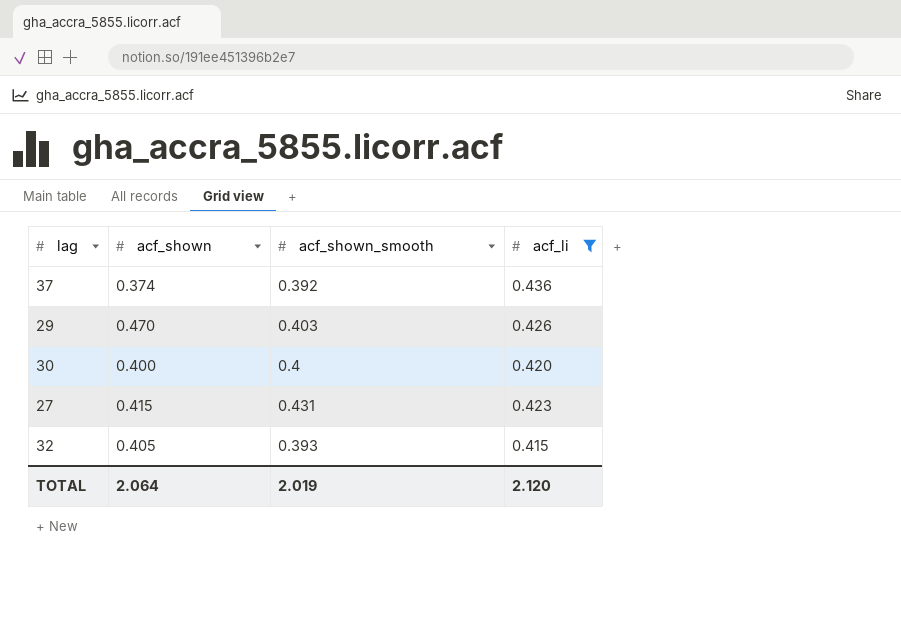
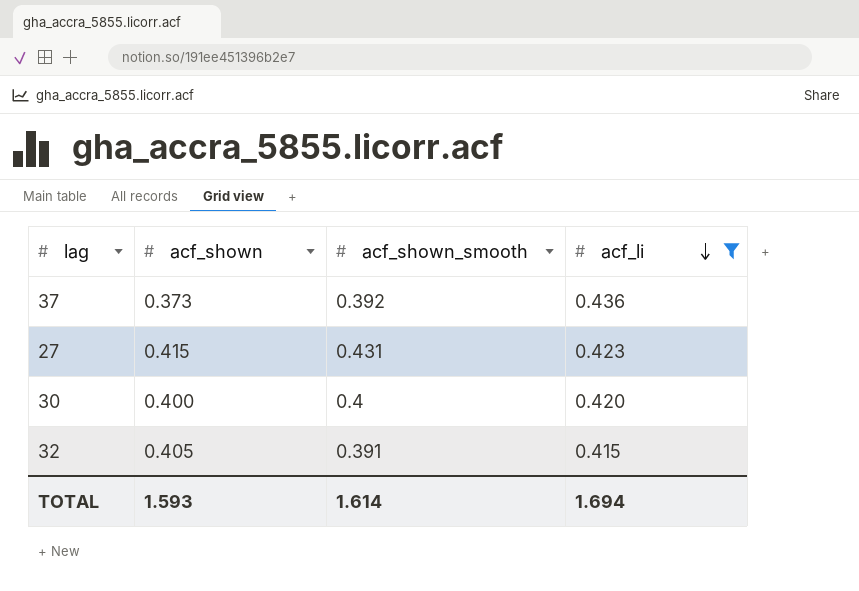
row order: none -> acf_li descending
row 29: 0.470 | 0.403 | 0.426 -> none
37 | acf_shown: 0.374 -> 0.373
32 | acf_shown_smooth: 0.393 -> 0.391
TOTAL | acf_shown: 2.064 -> 1.593
TOTAL | acf_shown_smooth: 2.019 -> 1.614
TOTAL | acf_li: 2.120 -> 1.694

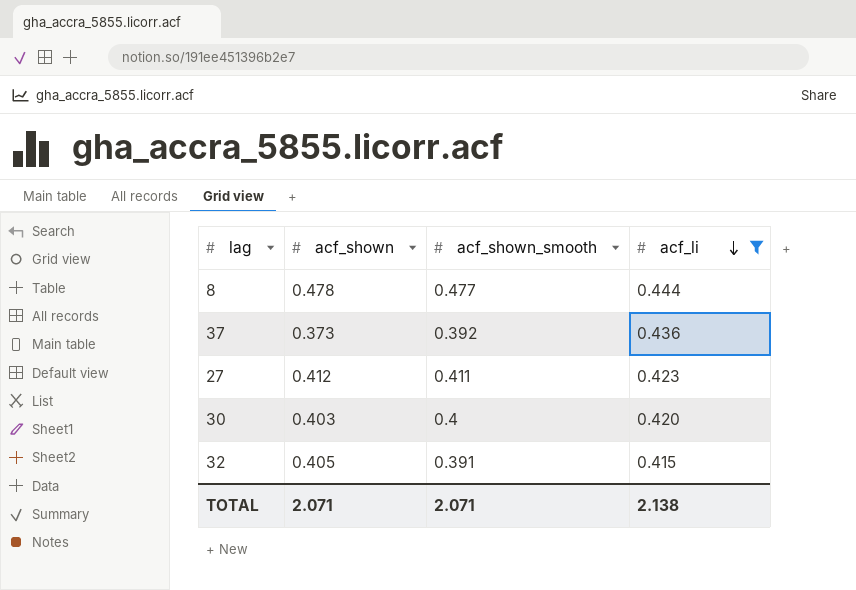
row 8: none -> 0.478 | 0.477 | 0.444
27 | acf_shown: 0.415 -> 0.412
27 | acf_shown_smooth: 0.431 -> 0.411
30 | acf_shown: 0.400 -> 0.403
TOTAL | acf_shown: 1.593 -> 2.071
TOTAL | acf_shown_smooth: 1.614 -> 2.071
TOTAL | acf_li: 1.694 -> 2.138

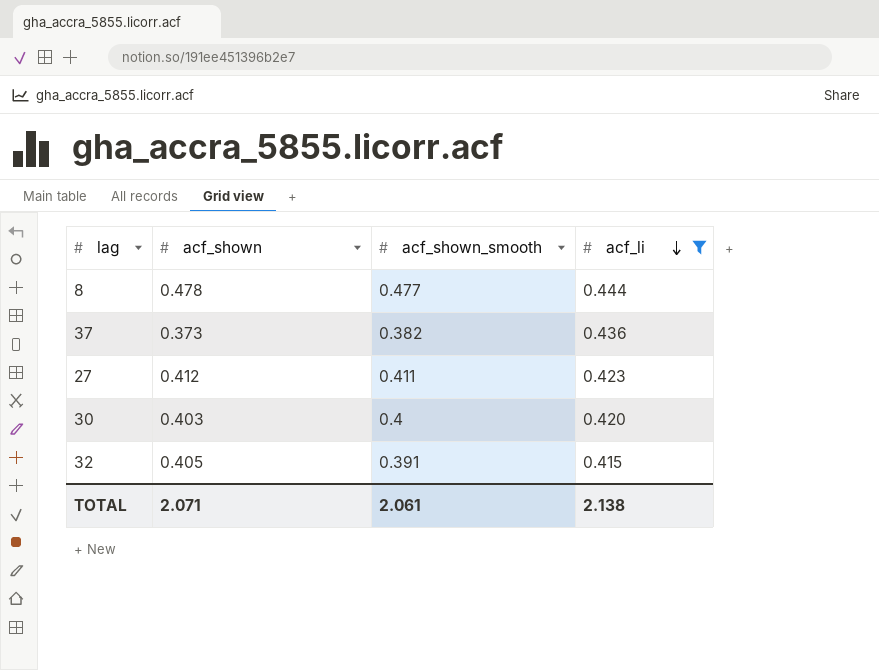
37 | acf_shown_smooth: 0.392 -> 0.382
TOTAL | acf_shown_smooth: 2.071 -> 2.061

